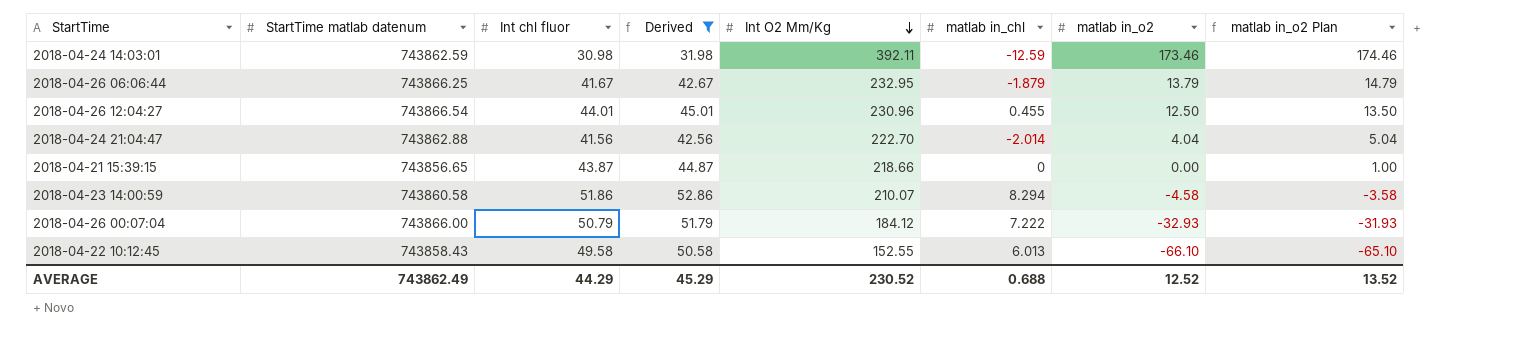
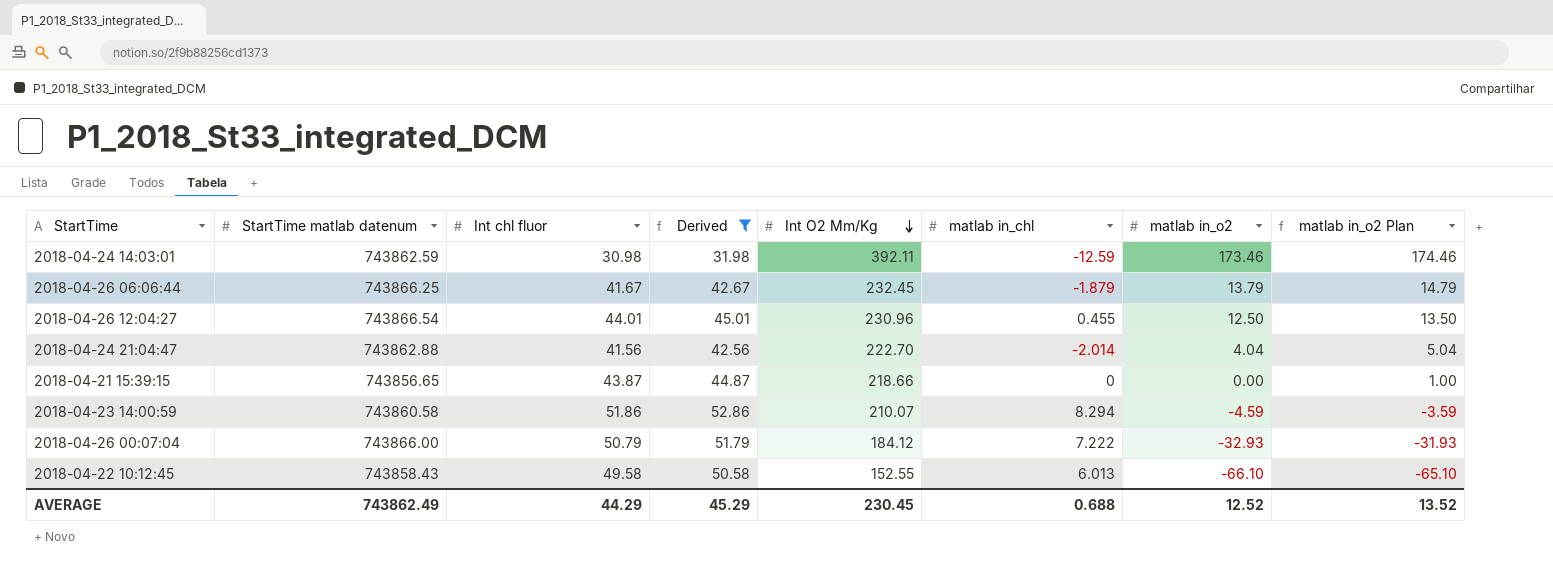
2018-04-26 06:06:44 | Int O2 Mm/Kg: 232.95 -> 232.45
2018-04-23 14:00:59 | matlab in_o2: -4.58 -> -4.59
2018-04-23 14:00:59 | matlab in_o2 Plan: -3.58 -> -3.59
AVERAGE | Int O2 Mm/Kg: 230.52 -> 230.45

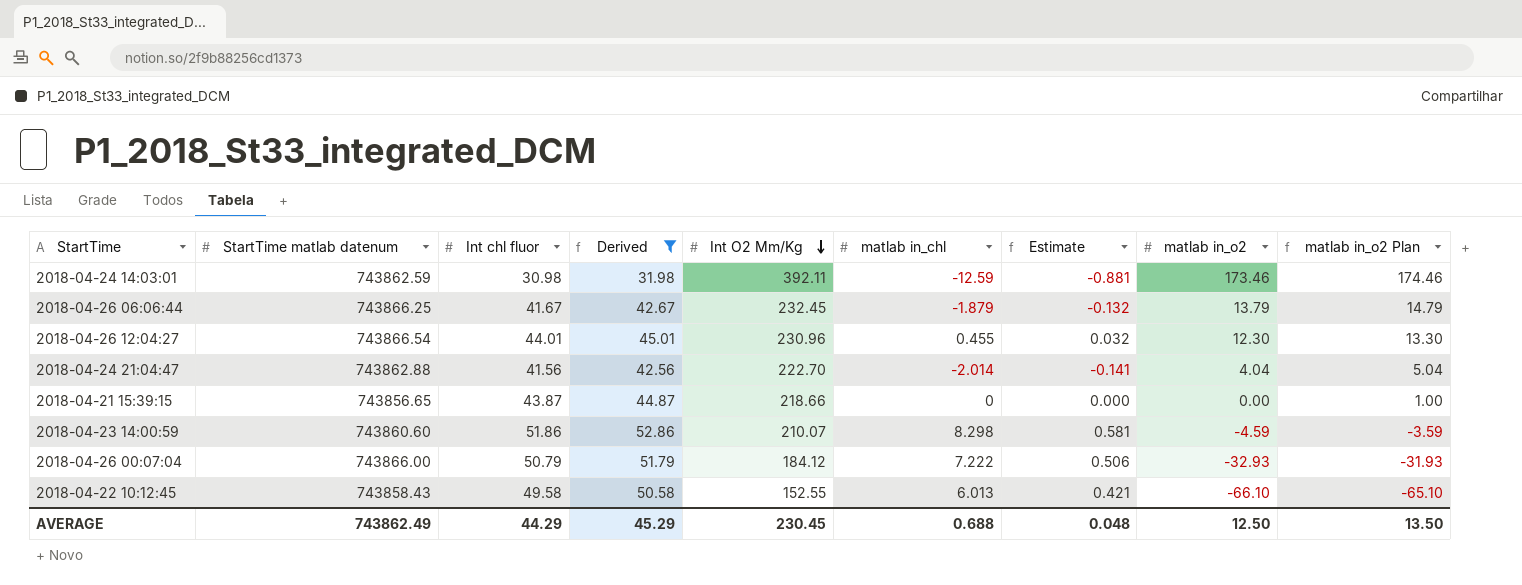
column Estimate | formula: none -> [matlab in_chl] * 0.07
2018-04-26 12:04:27 | matlab in_o2: 12.50 -> 12.30
2018-04-26 12:04:27 | matlab in_o2 Plan: 13.50 -> 13.30
2018-04-23 14:00:59 | StartTime matlab datenum: 743860.58 -> 743860.60
2018-04-23 14:00:59 | matlab in_chl: 8.294 -> 8.298
AVERAGE | matlab in_o2: 12.52 -> 12.50
AVERAGE | matlab in_o2 Plan: 13.52 -> 13.50

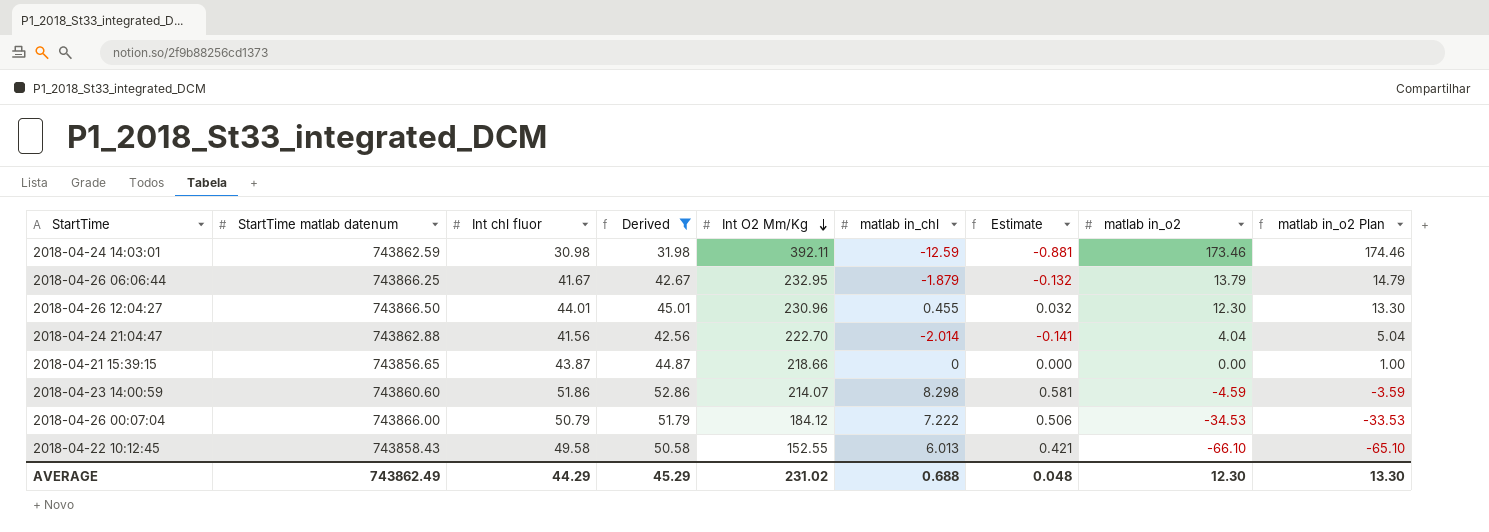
2018-04-26 06:06:44 | Int O2 Mm/Kg: 232.45 -> 232.95
2018-04-26 12:04:27 | StartTime matlab datenum: 743866.54 -> 743866.50
2018-04-23 14:00:59 | Int O2 Mm/Kg: 210.07 -> 214.07
2018-04-26 00:07:04 | matlab in_o2: -32.93 -> -34.53
2018-04-26 00:07:04 | matlab in_o2 Plan: -31.93 -> -33.53
AVERAGE | Int O2 Mm/Kg: 230.45 -> 231.02
AVERAGE | matlab in_o2: 12.50 -> 12.30
AVERAGE | matlab in_o2 Plan: 13.50 -> 13.30

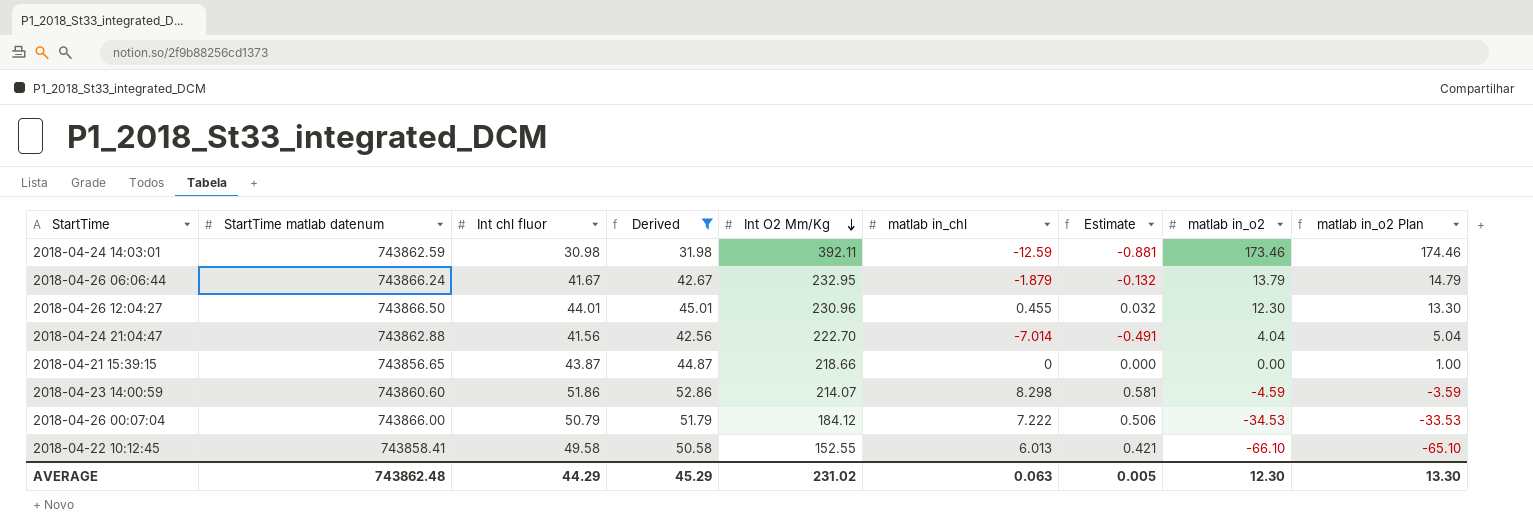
2018-04-26 06:06:44 | StartTime matlab datenum: 743866.25 -> 743866.24
2018-04-24 21:04:47 | matlab in_chl: -2.014 -> -7.014
2018-04-24 21:04:47 | Estimate: -0.141 -> -0.491
2018-04-22 10:12:45 | StartTime matlab datenum: 743858.43 -> 743858.41
AVERAGE | StartTime matlab datenum: 743862.49 -> 743862.48
AVERAGE | matlab in_chl: 0.688 -> 0.063
AVERAGE | Estimate: 0.048 -> 0.005

